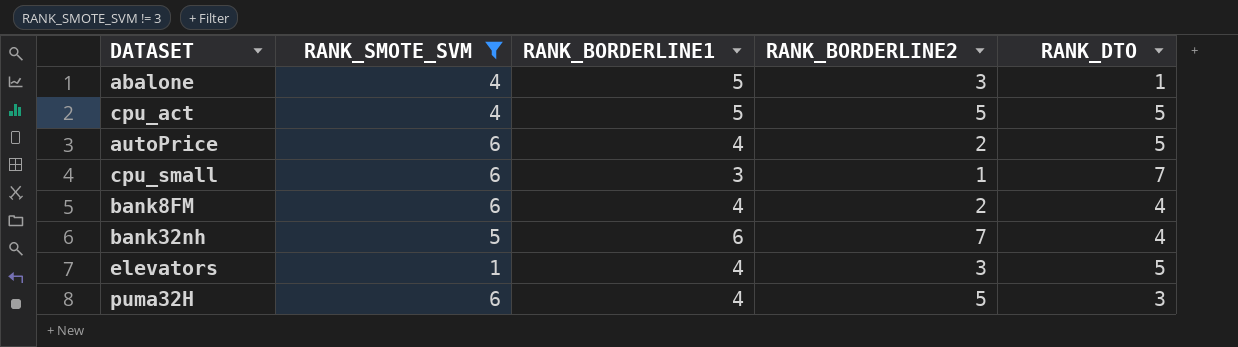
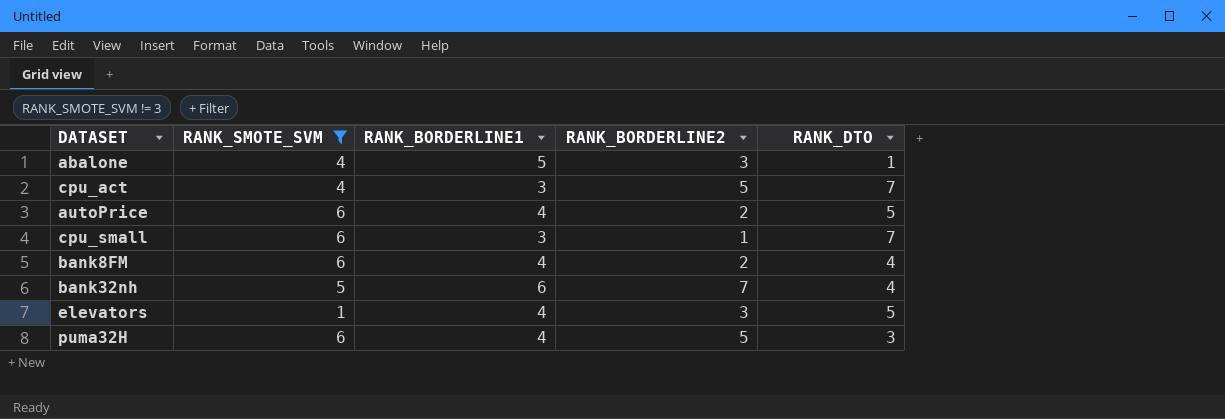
cpu_act | RANK_BORDERLINE1: 5 -> 3
cpu_act | RANK_DTO: 5 -> 7

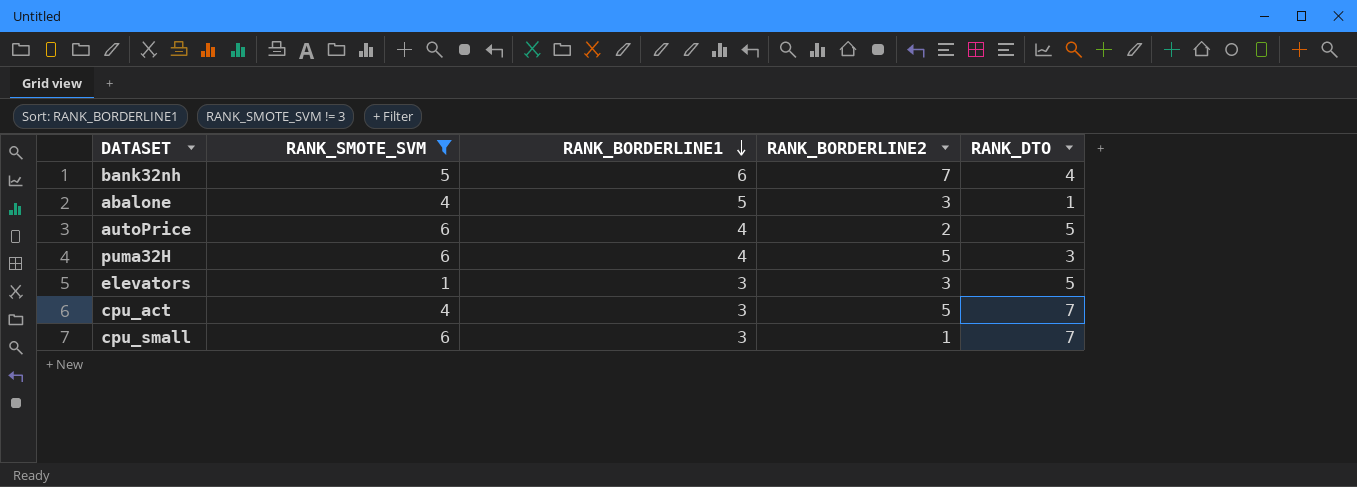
row order: none -> RANK_BORDERLINE1 descending
row bank8FM: 6 | 4 | 2 | 4 -> none
elevators | RANK_BORDERLINE1: 4 -> 3

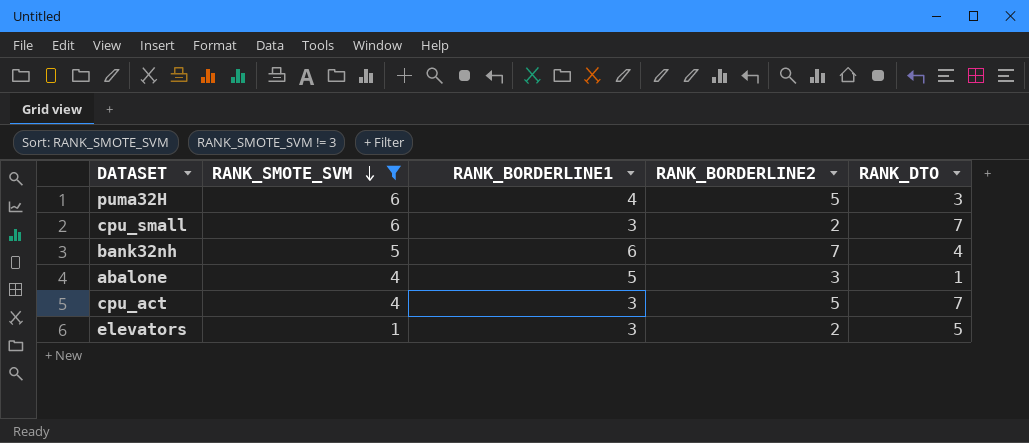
row order: RANK_BORDERLINE1 descending -> RANK_SMOTE_SVM descending
row autoPrice: 6 | 4 | 2 | 5 -> none
cpu_small | RANK_BORDERLINE2: 1 -> 2
elevators | RANK_BORDERLINE2: 3 -> 2

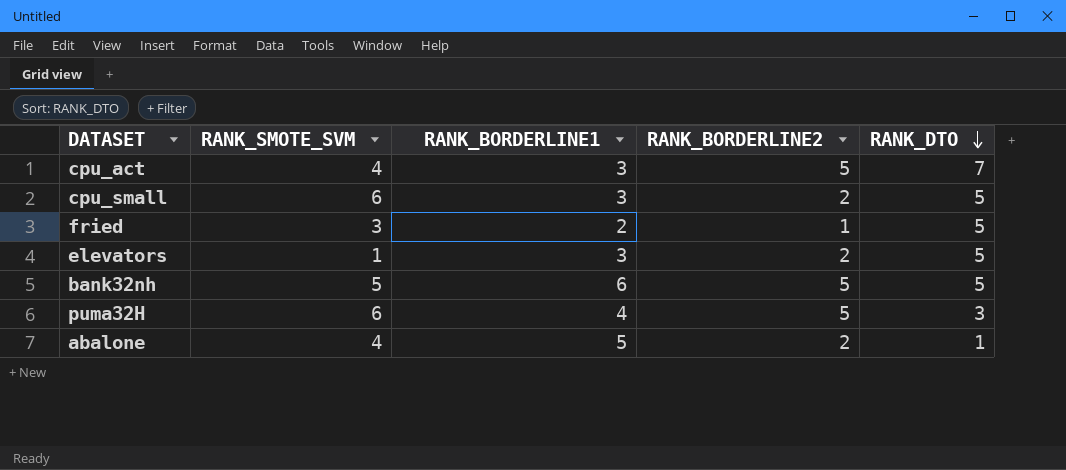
filter: RANK_SMOTE_SVM != 3 -> none
row order: RANK_SMOTE_SVM descending -> RANK_DTO descending
cpu_small | RANK_DTO: 7 -> 5
bank32nh | RANK_BORDERLINE2: 7 -> 5
bank32nh | RANK_DTO: 4 -> 5
abalone | RANK_BORDERLINE2: 3 -> 2

